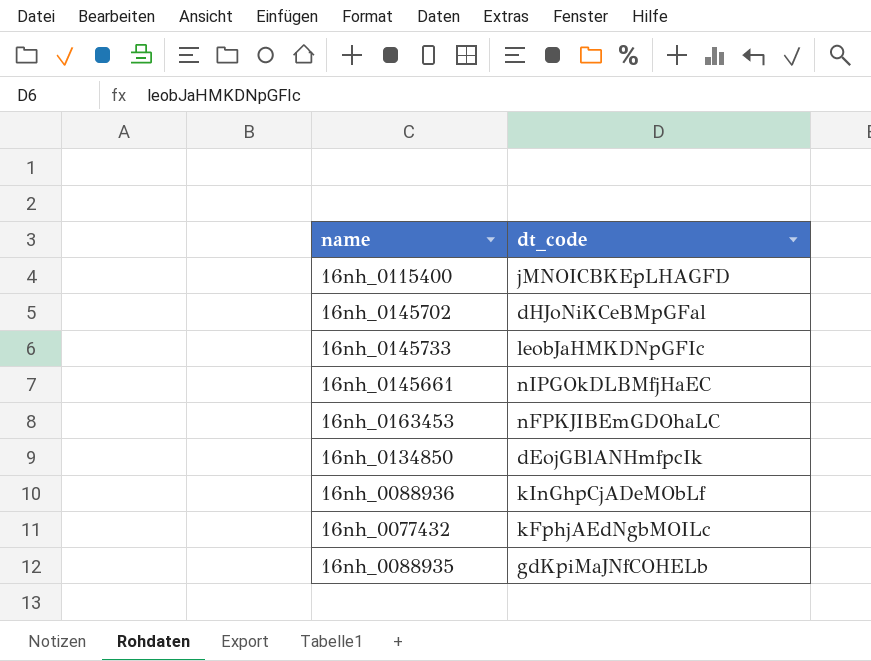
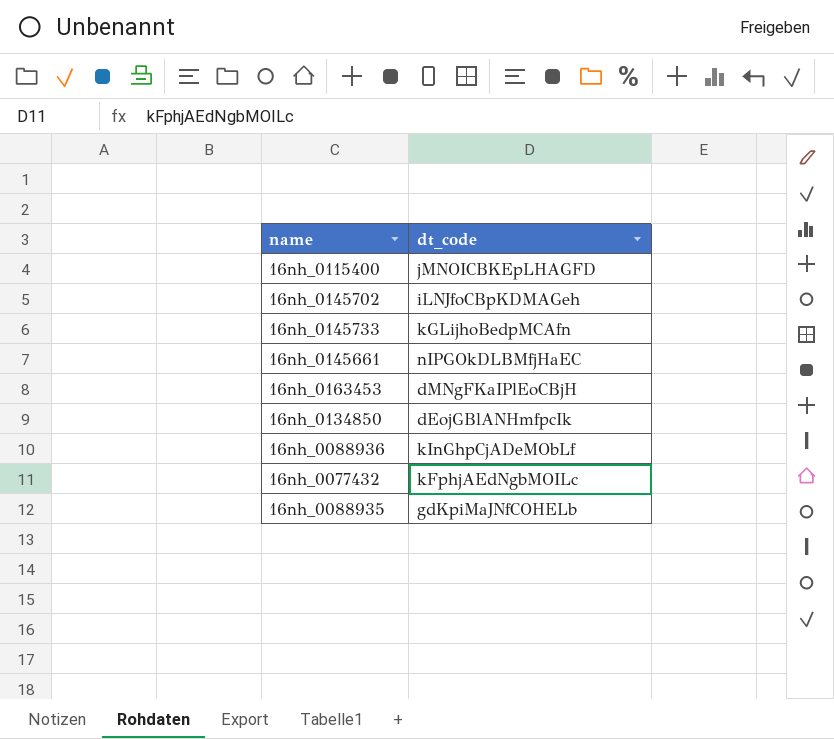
16nh_0145702 | dt_code: dHJoNiKCeBMpGFal -> iLNJfoCBpKDMAGeh
16nh_0145733 | dt_code: leobJaHMKDNpGFIc -> kGLijhoBedpMCAfn
16nh_0163453 | dt_code: nFPKJIBEmGDOhaLC -> dMNgFKaIPlEoCBjH

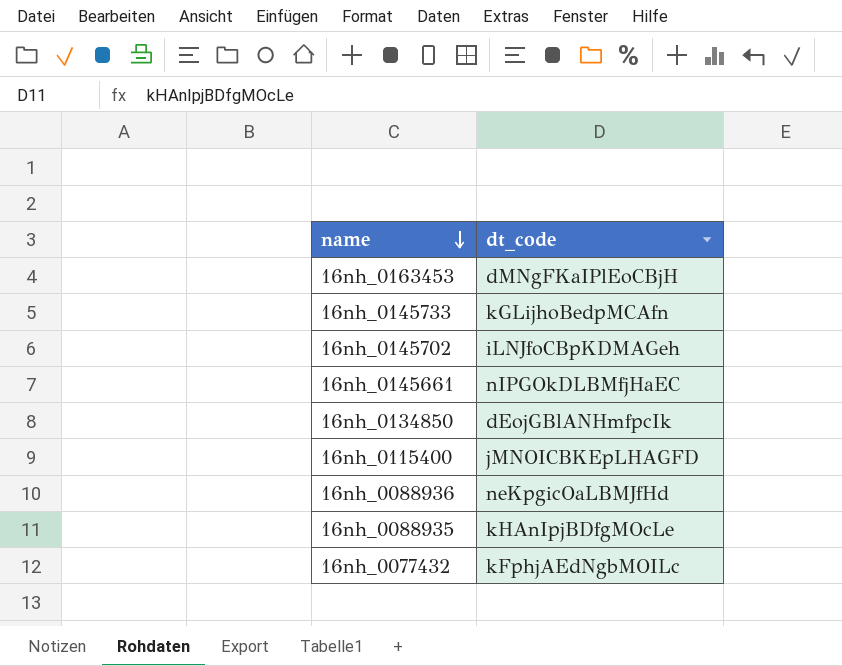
row order: none -> name descending
16nh_0088936 | dt_code: kInGhpCjADeMObLf -> neKpgicOaLBMJfHd
16nh_0088935 | dt_code: gdKpiMaJNfCOHELb -> kHAnIpjBDfgMOcLe

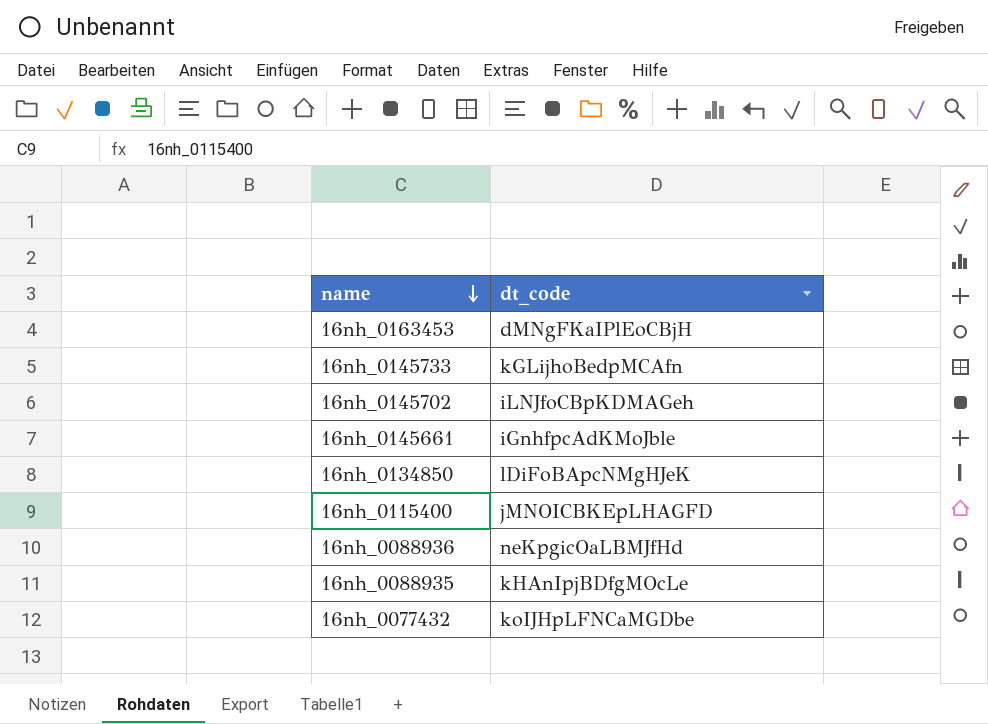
16nh_0145661 | dt_code: nIPGOkDLBMfjHaEC -> iGnhfpcAdKMoJble
16nh_0134850 | dt_code: dEojGBlANHmfpcIk -> lDiFoBApcNMgHJeK
16nh_0077432 | dt_code: kFphjAEdNgbMOILc -> koIJHpLFNCaMGDbe

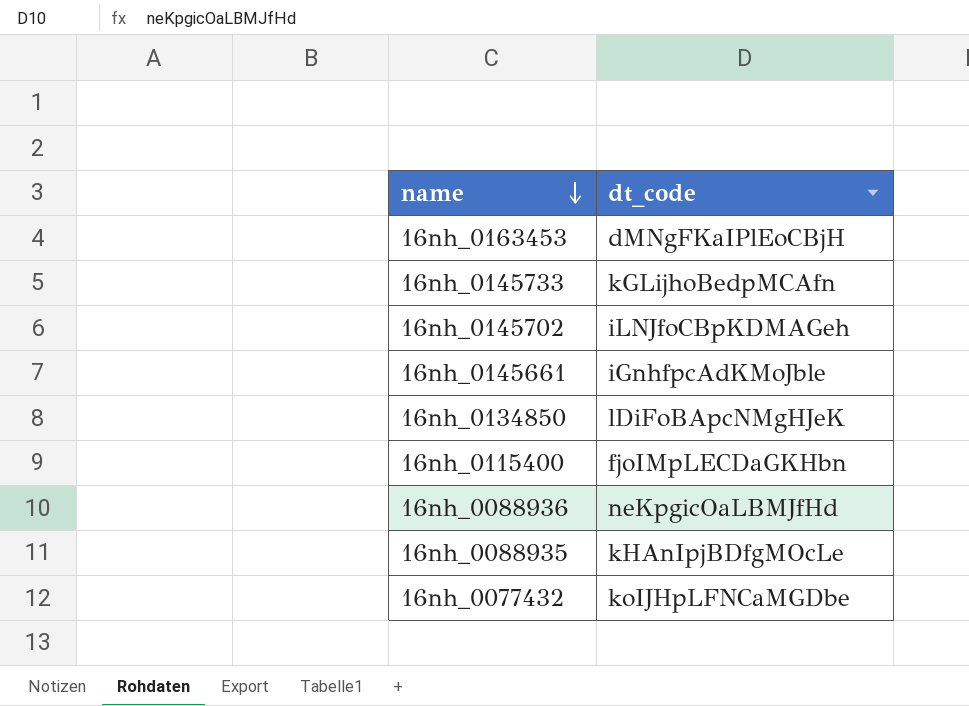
16nh_0115400 | dt_code: jMNOICBKEpLHAGFD -> fjoIMpLECDaGKHbn

